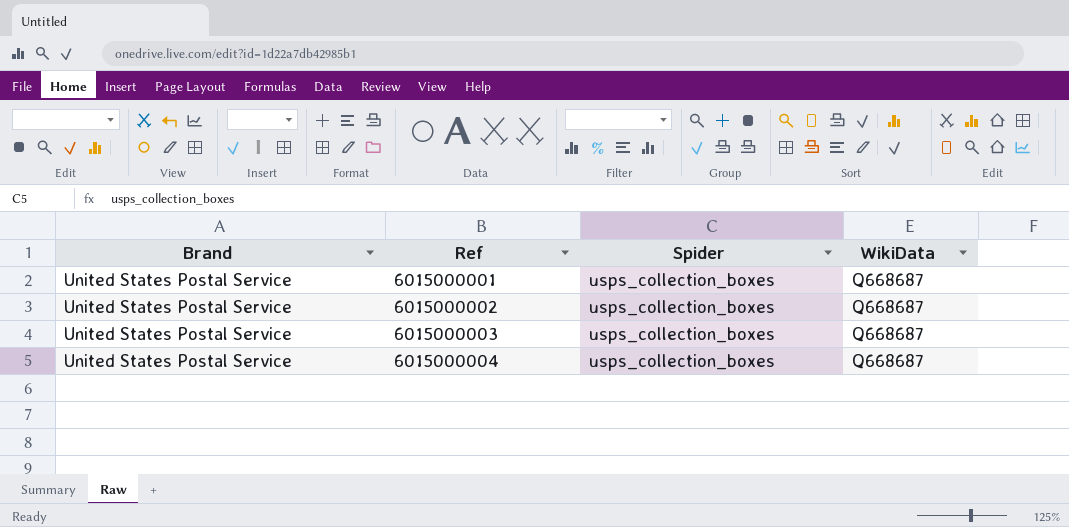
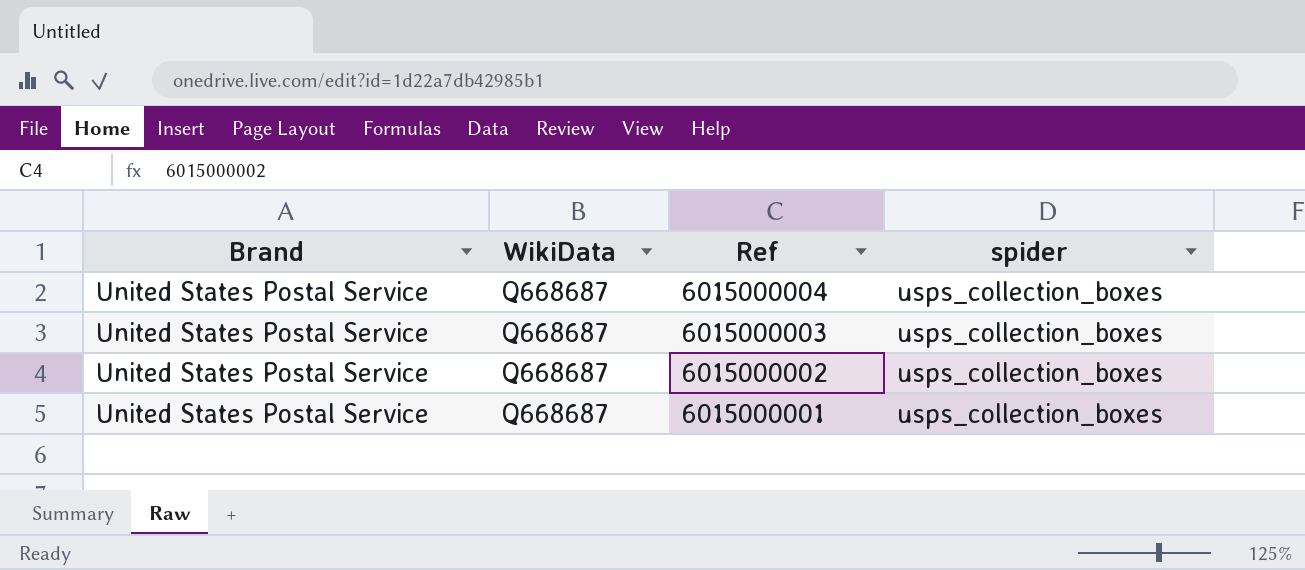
row order: Ref ascending -> Ref descending
column WikiData | position: 4 -> 2
column name: Spider -> spider

